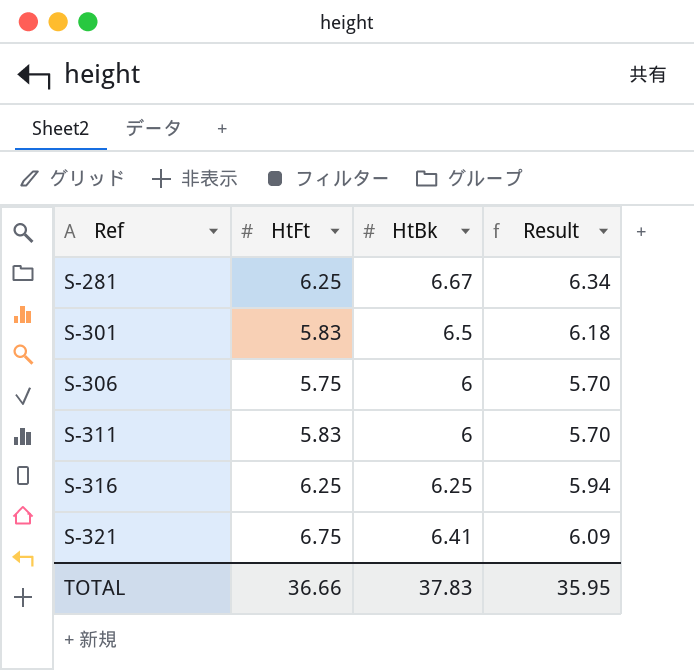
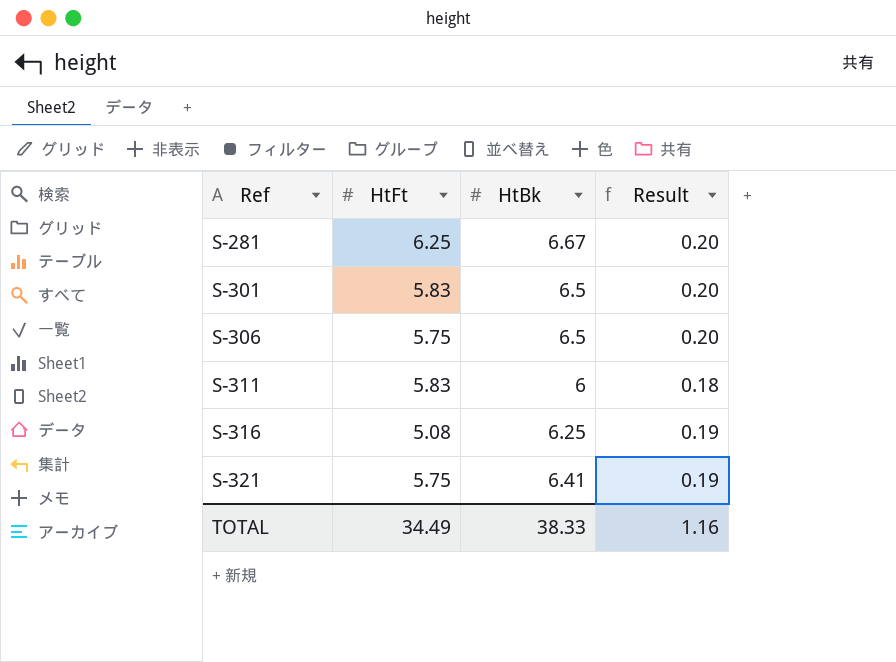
column Result | formula: [HtBk] * 0.95 -> [HtBk] * 0.03
S-306 | HtBk: 6 -> 6.5
S-316 | HtFt: 6.25 -> 5.08
S-321 | HtFt: 6.75 -> 5.75
TOTAL | HtFt: 36.66 -> 34.49
TOTAL | HtBk: 37.83 -> 38.33
TOTAL | Result: 35.95 -> 1.16

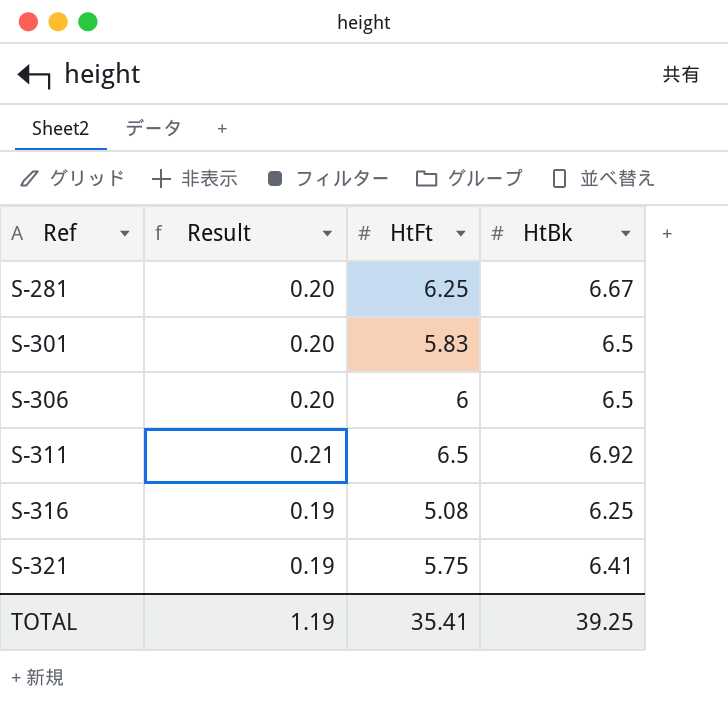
column Result | position: 4 -> 2
S-306 | HtFt: 5.75 -> 6
S-311 | Result: 0.18 -> 0.21
S-311 | HtFt: 5.83 -> 6.5
S-311 | HtBk: 6 -> 6.92
TOTAL | Result: 1.16 -> 1.19
TOTAL | HtFt: 34.49 -> 35.41
TOTAL | HtBk: 38.33 -> 39.25

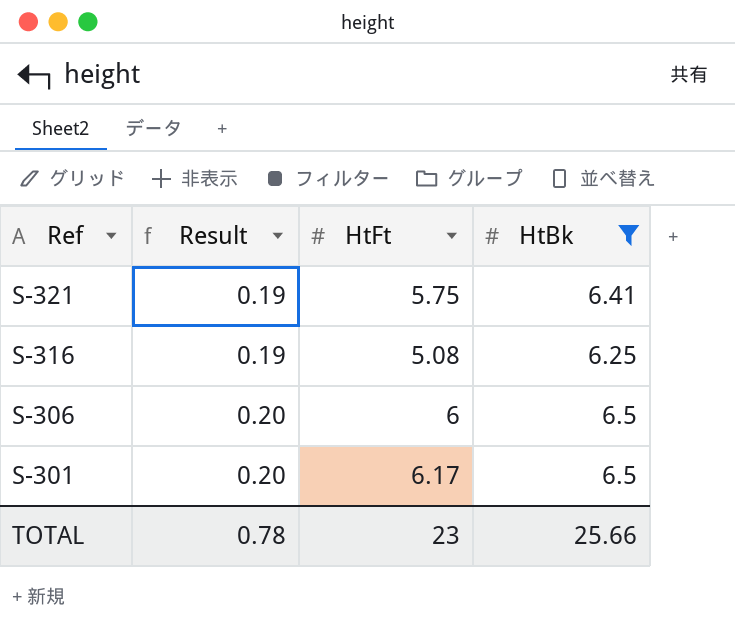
filter: none -> HtBk <= 6.5
row order: Ref ascending -> Ref descending
S-301 | HtFt: 5.83 -> 6.17
TOTAL | Result: 1.19 -> 0.78
TOTAL | HtFt: 35.41 -> 23
TOTAL | HtBk: 39.25 -> 25.66

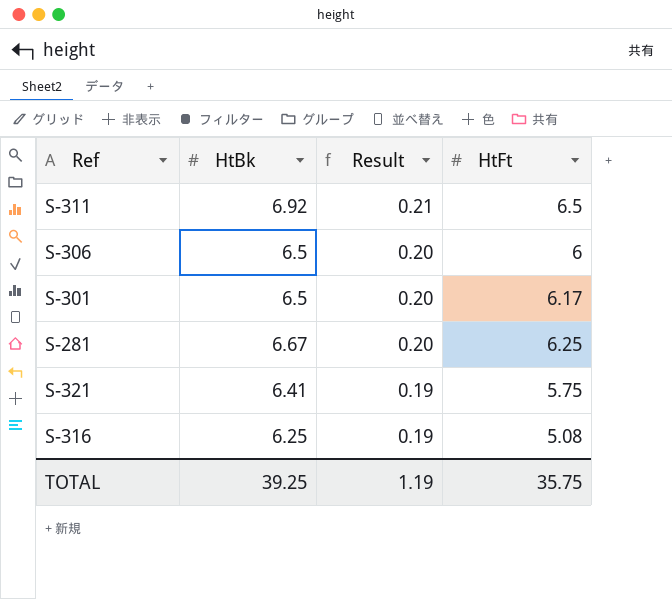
filter: HtBk <= 6.5 -> none
row order: Ref descending -> Result descending
column HtBk | position: 4 -> 2
TOTAL | HtBk: 25.66 -> 39.25
TOTAL | Result: 0.78 -> 1.19
TOTAL | HtFt: 23 -> 35.75

